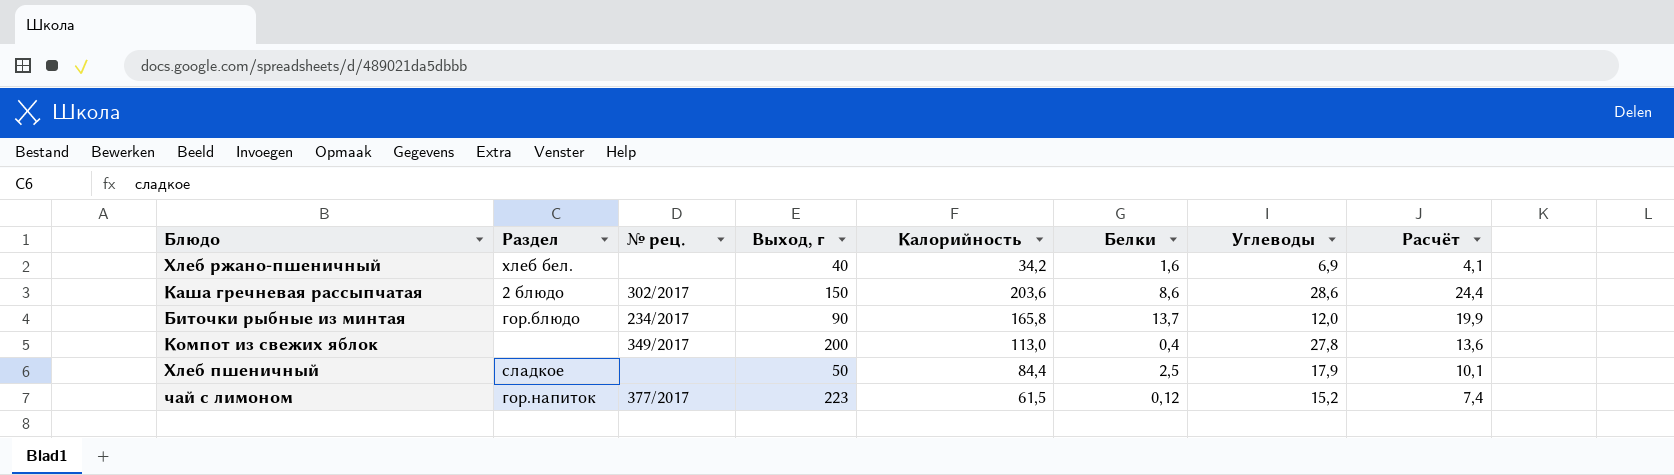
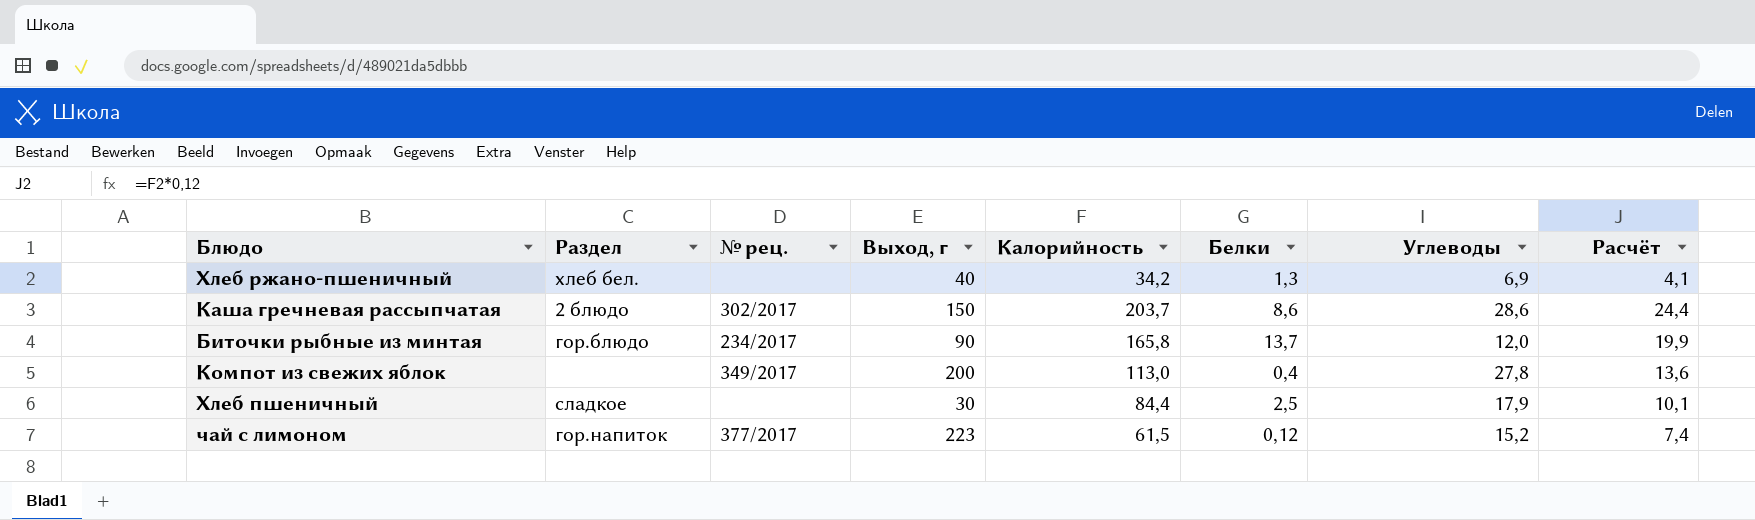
Хлеб ржано-пшеничный | Белки: 1,6 -> 1,3
Каша гречневая рассыпчатая | Калорийность: 203,6 -> 203,7
Хлеб пшеничный | Выход, г: 50 -> 30

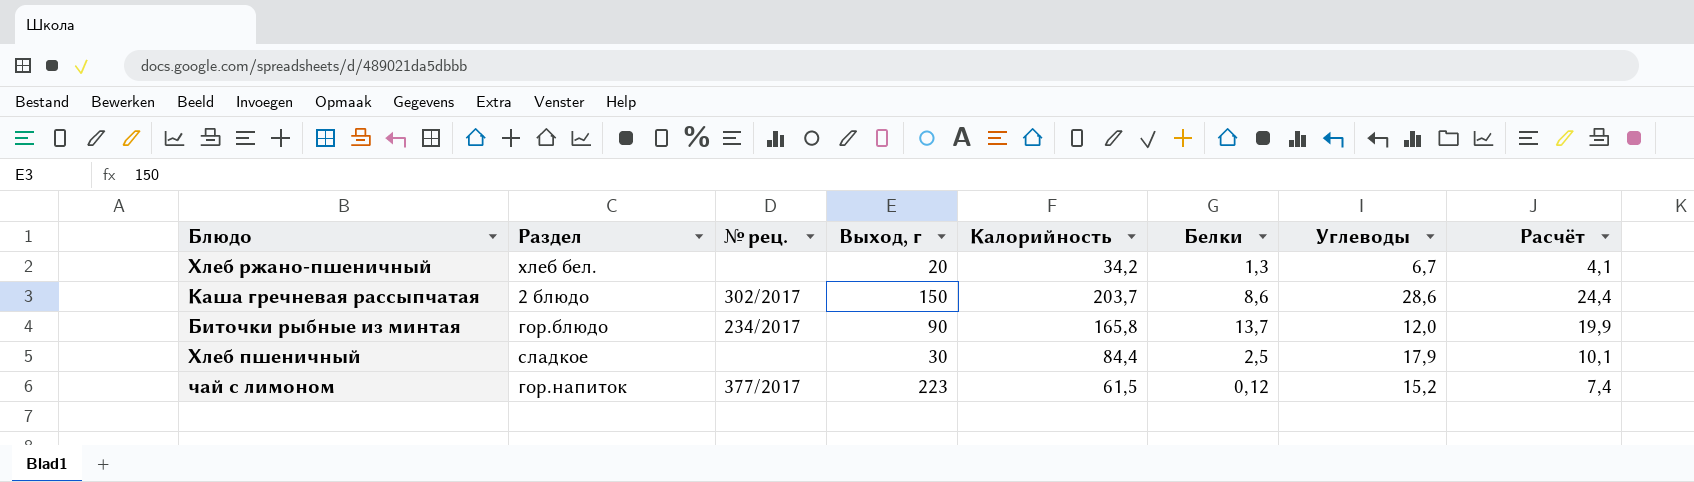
row Компот из свежих яблок: none | 349/2017 | 200 | 113,0 | 0,4 | 27,8 | 13,6 -> none
Хлеб ржано-пшеничный | Выход, г: 40 -> 20
Хлеб ржано-пшеничный | Углеводы: 6,9 -> 6,7

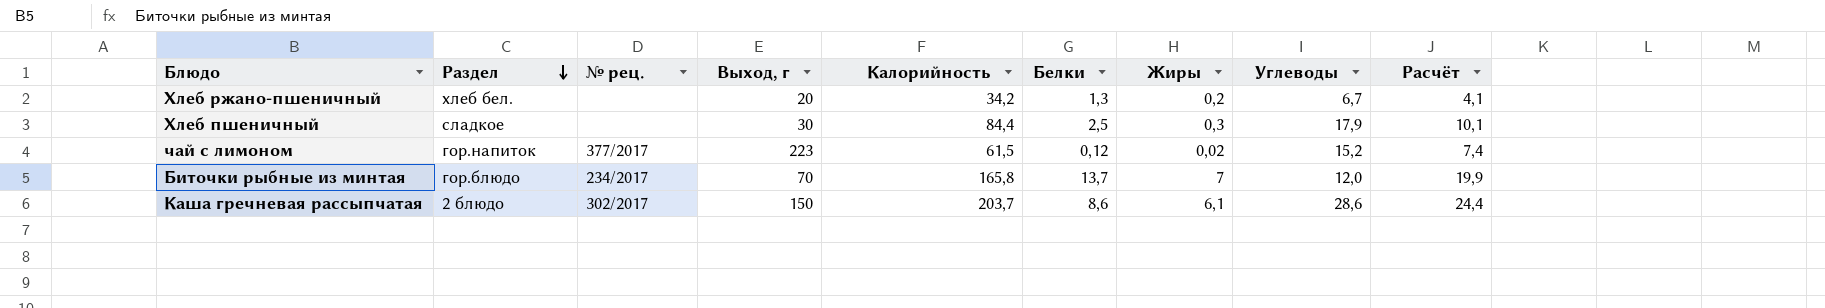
row order: none -> Раздел descending
column Жиры | position: none -> 7
Биточки рыбные из минтая | Выход, г: 90 -> 70

